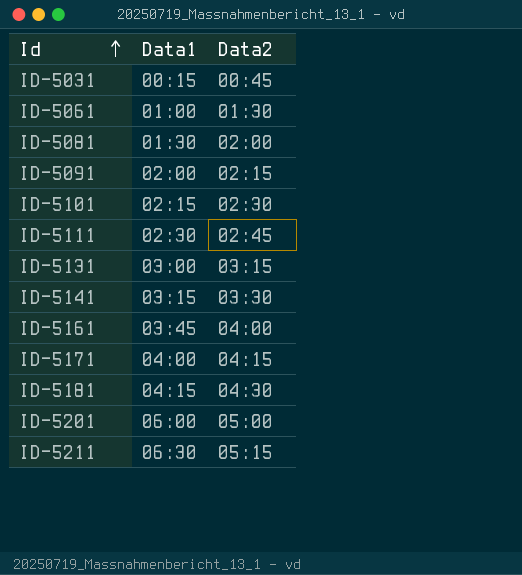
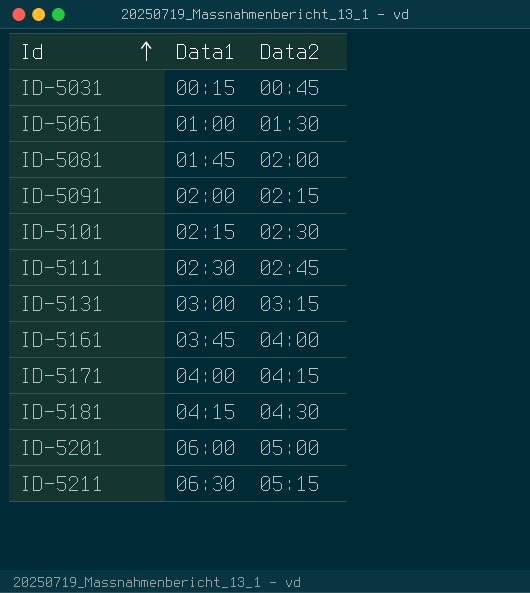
row ID-5141: 03:15 | 03:30 -> none
ID-5081 | Data1: 01:30 -> 01:45

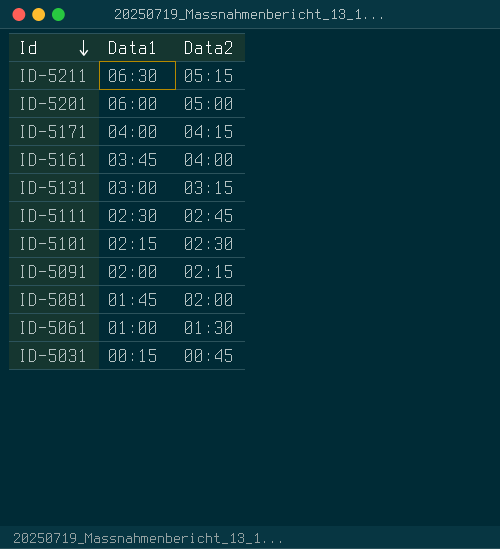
row order: Id ascending -> Id descending
row ID-5181: 04:15 | 04:30 -> none

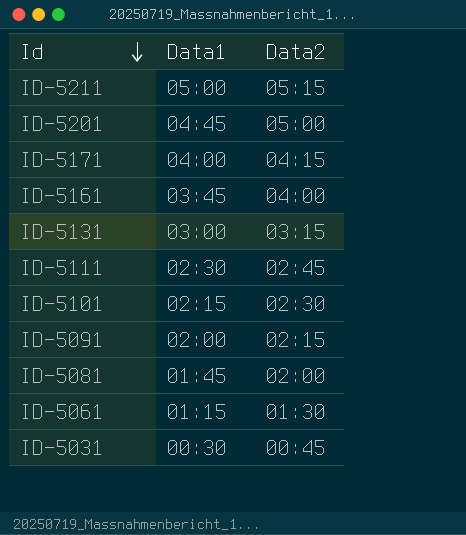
ID-5211 | Data1: 06:30 -> 05:00
ID-5201 | Data1: 06:00 -> 04:45
ID-5061 | Data1: 01:00 -> 01:15
ID-5031 | Data1: 00:15 -> 00:30

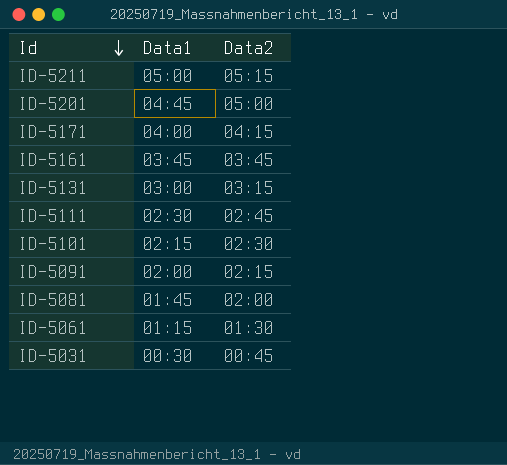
ID-5161 | Data2: 04:00 -> 03:45

